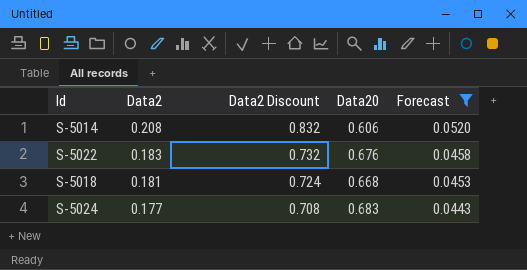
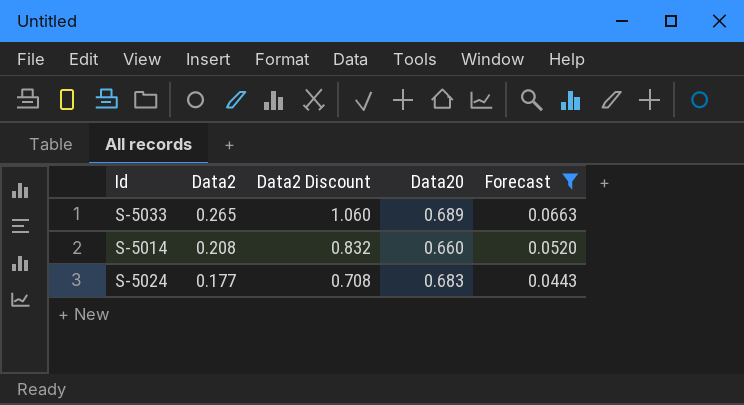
row S-5022: 0.183 | 0.732 | 0.676 | 0.0458 -> none
row S-5018: 0.181 | 0.724 | 0.668 | 0.0453 -> none
row S-5033: none -> 0.265 | 1.060 | 0.689 | 0.0663
S-5014 | Data20: 0.606 -> 0.660

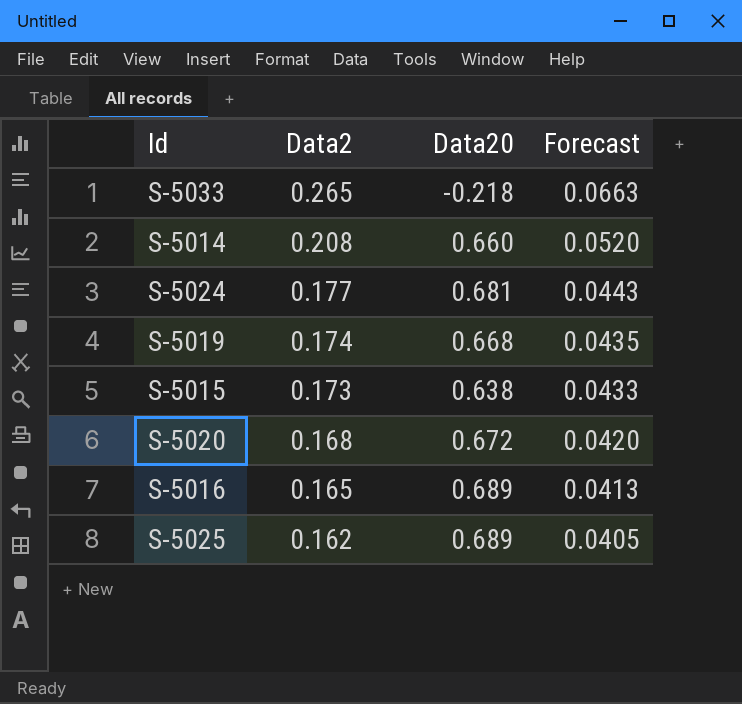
filter: Forecast >= 0.0443 -> none
column Data2 Discount | formula: [Data2] * 4 -> none
S-5033 | Data20: 0.689 -> -0.218
S-5024 | Data20: 0.683 -> 0.681

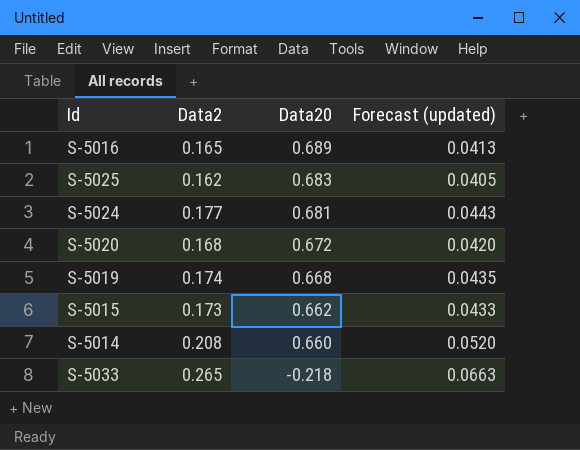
row order: Data2 descending -> Data20 descending
column name: Forecast -> Forecast (updated)
S-5025 | Data20: 0.689 -> 0.683
S-5015 | Data20: 0.638 -> 0.662

